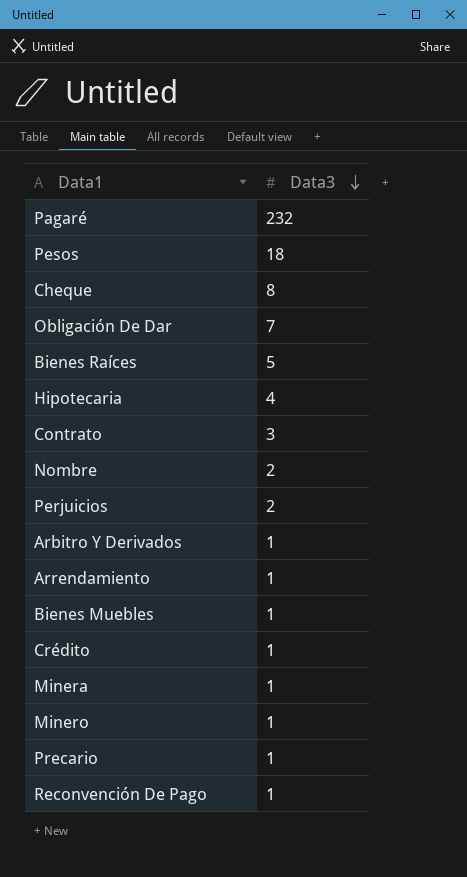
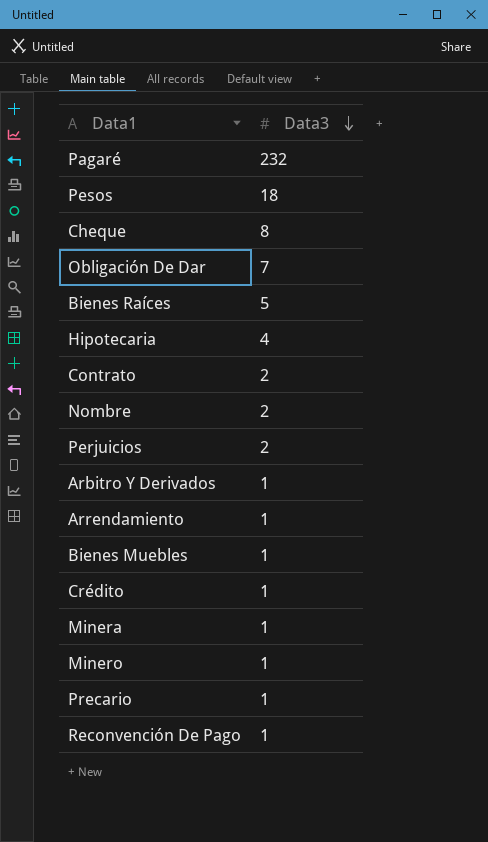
Contrato | Data3: 3 -> 2

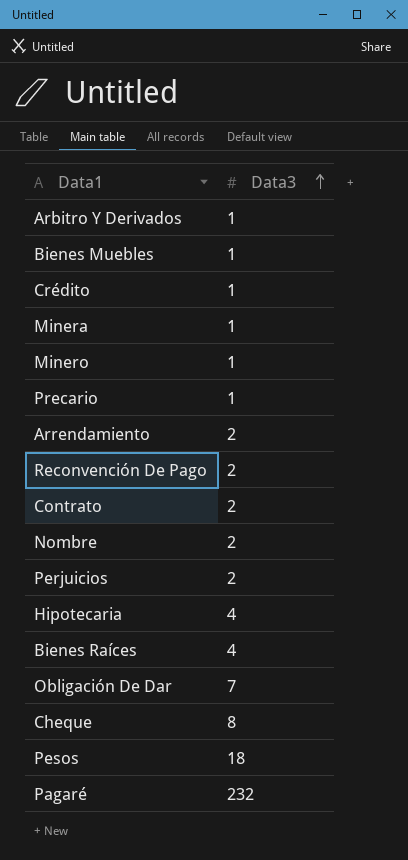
row order: Data3 descending -> Data3 ascending
Arrendamiento | Data3: 1 -> 2
Reconvención De Pago | Data3: 1 -> 2
Bienes Raíces | Data3: 5 -> 4

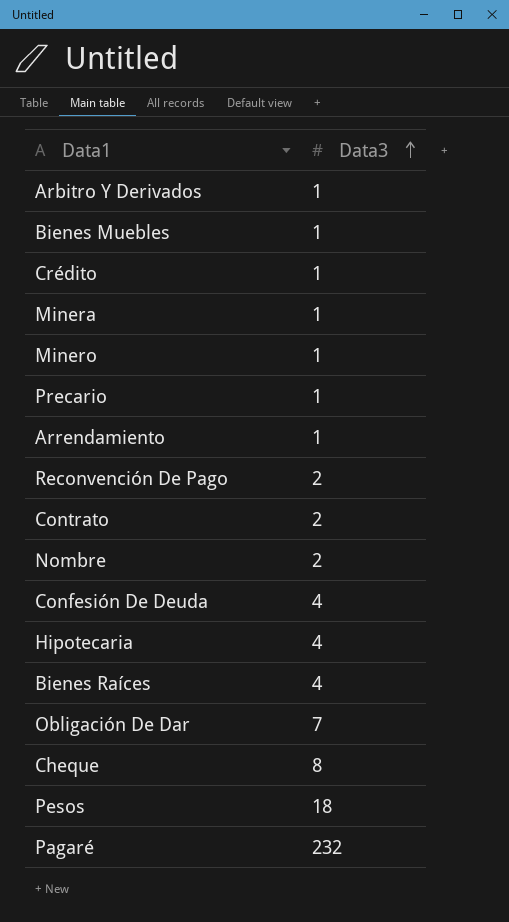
row Perjuicios: 2 -> none
Arrendamiento | Data3: 2 -> 1
row Confesión De Deuda: none -> 4

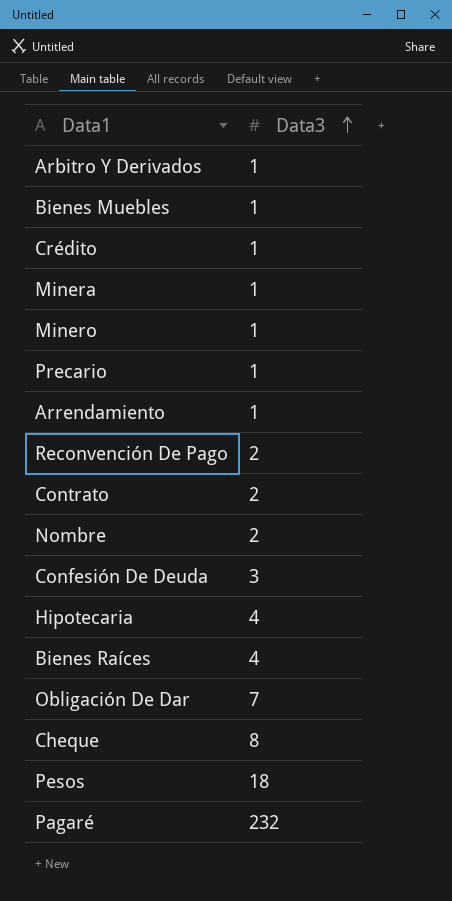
Confesión De Deuda | Data3: 4 -> 3

